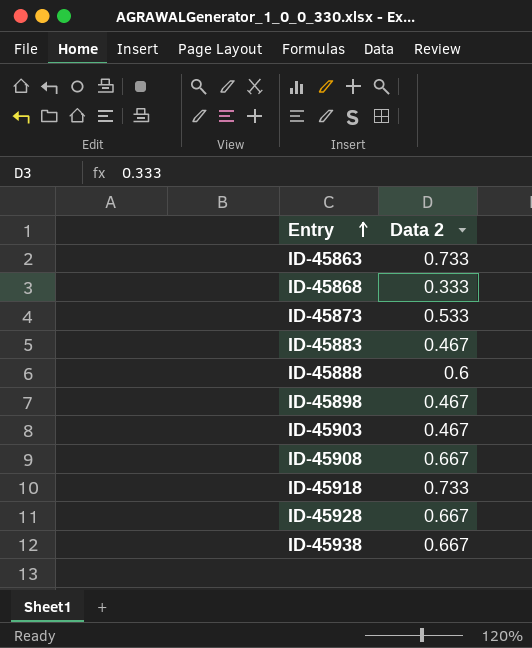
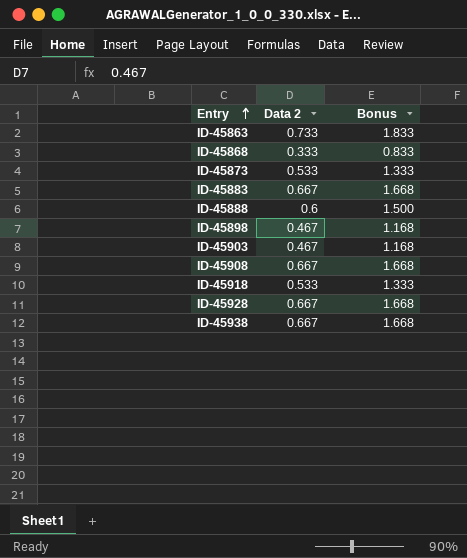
column Bonus | formula: none -> [Data 2] * 2.5
ID-45883 | Data 2: 0.467 -> 0.667
ID-45918 | Data 2: 0.733 -> 0.533

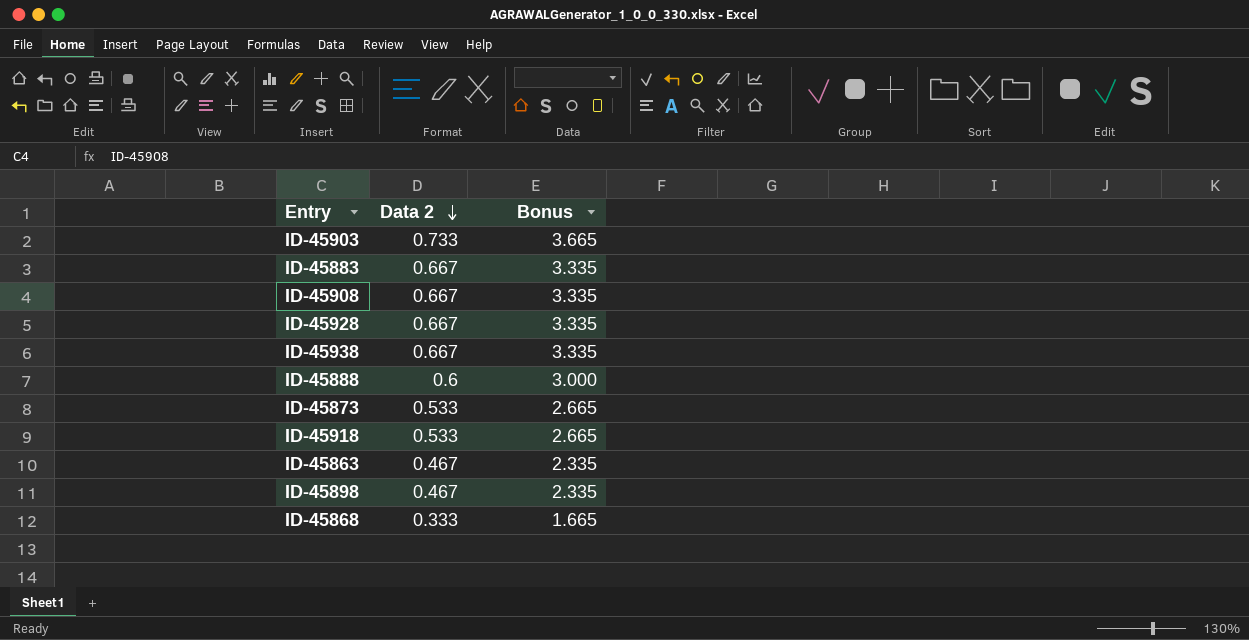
row order: Entry ascending -> Data 2 descending
column Bonus | formula: [Data 2] * 2.5 -> [Data 2] * 5
ID-45903 | Data 2: 0.467 -> 0.733
ID-45863 | Data 2: 0.733 -> 0.467

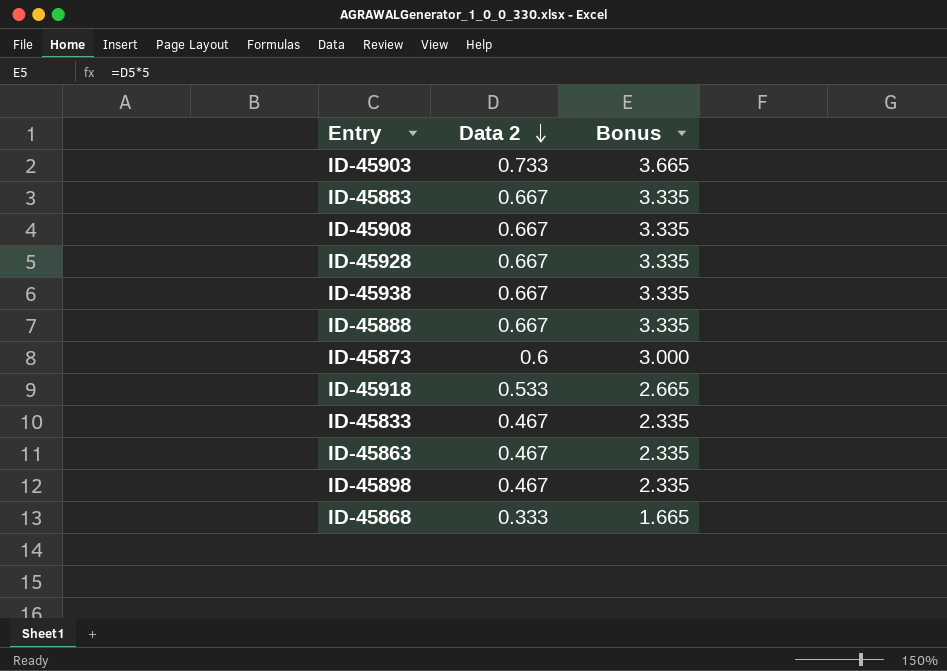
ID-45888 | Data 2: 0.6 -> 0.667
ID-45888 | Bonus: 3.000 -> 3.335
ID-45873 | Data 2: 0.533 -> 0.6
ID-45873 | Bonus: 2.665 -> 3.000
row ID-45833: none -> 0.467 | 2.335

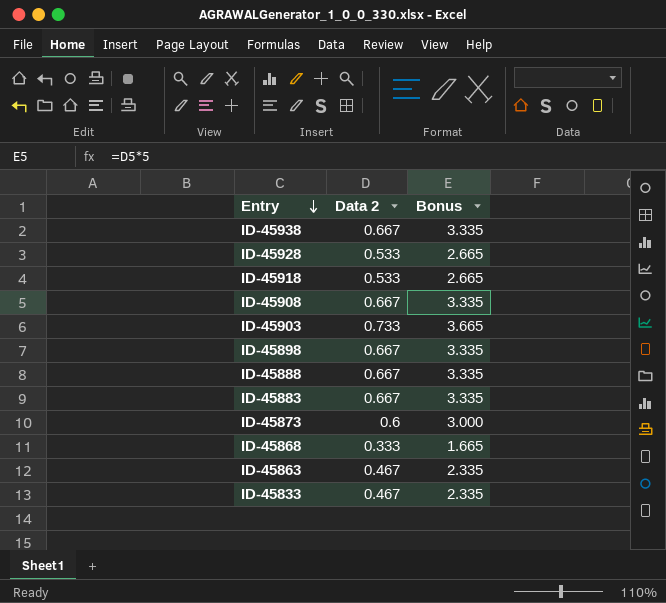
row order: Data 2 descending -> Entry descending
ID-45928 | Data 2: 0.667 -> 0.533
ID-45928 | Bonus: 3.335 -> 2.665
ID-45898 | Data 2: 0.467 -> 0.667
ID-45898 | Bonus: 2.335 -> 3.335

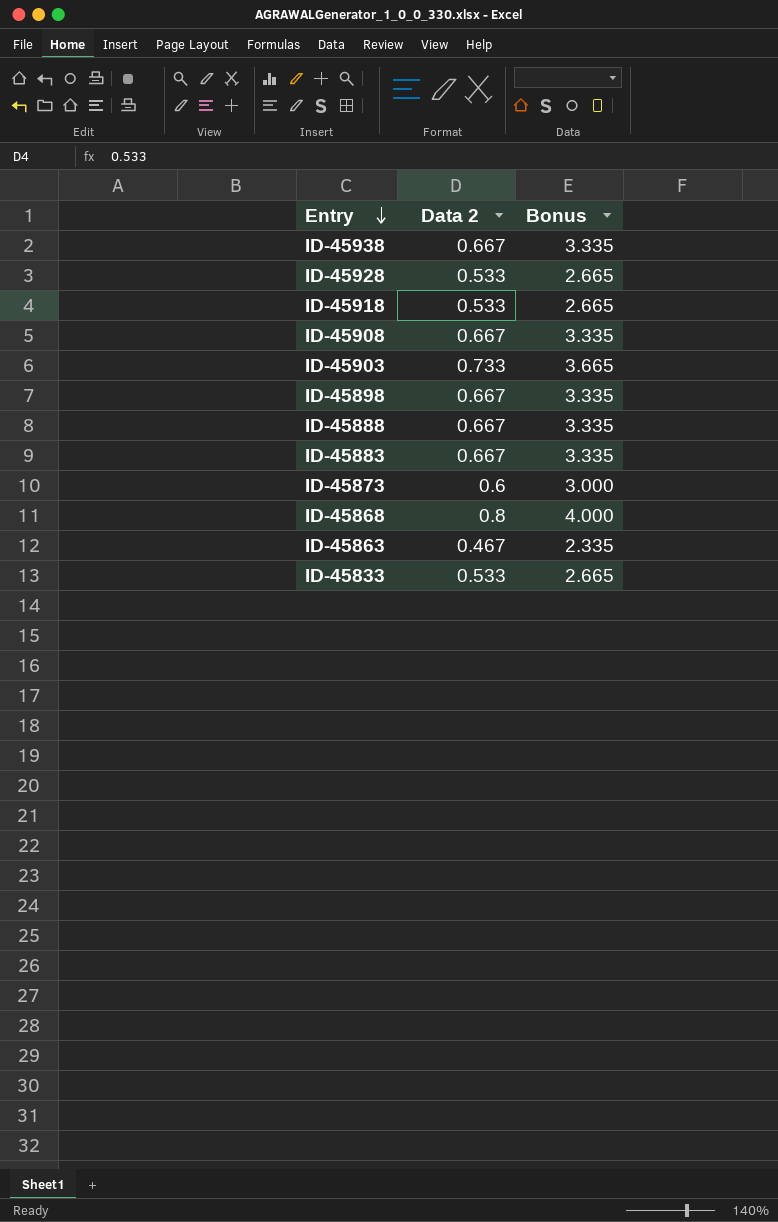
ID-45868 | Data 2: 0.333 -> 0.8
ID-45868 | Bonus: 1.665 -> 4.000
ID-45833 | Data 2: 0.467 -> 0.533
ID-45833 | Bonus: 2.335 -> 2.665

